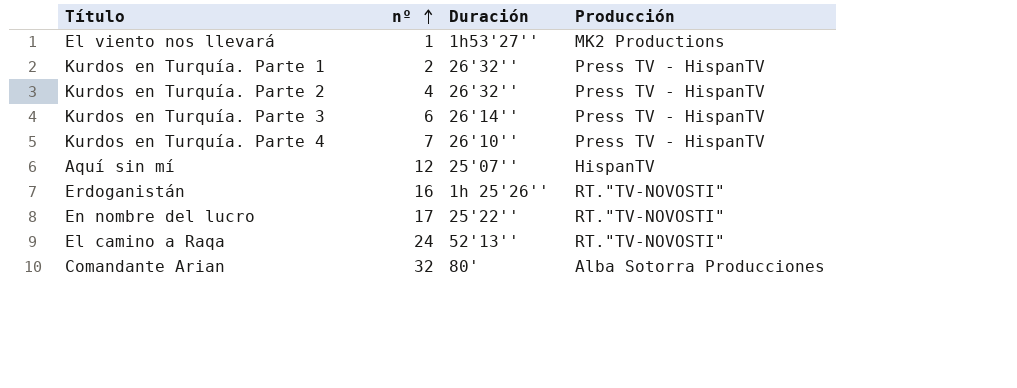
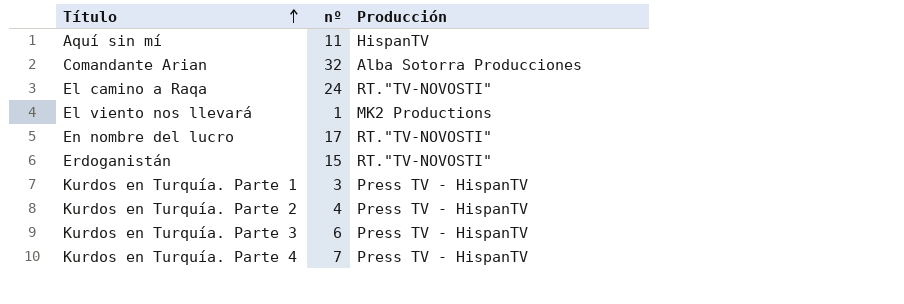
row order: nº ascending -> Título ascending
column Duración | position: 3 -> none
Aquí sin mí | nº: 12 -> 11
Erdoganistán | nº: 16 -> 15
Kurdos en Turquía. Parte 1 | nº: 2 -> 3

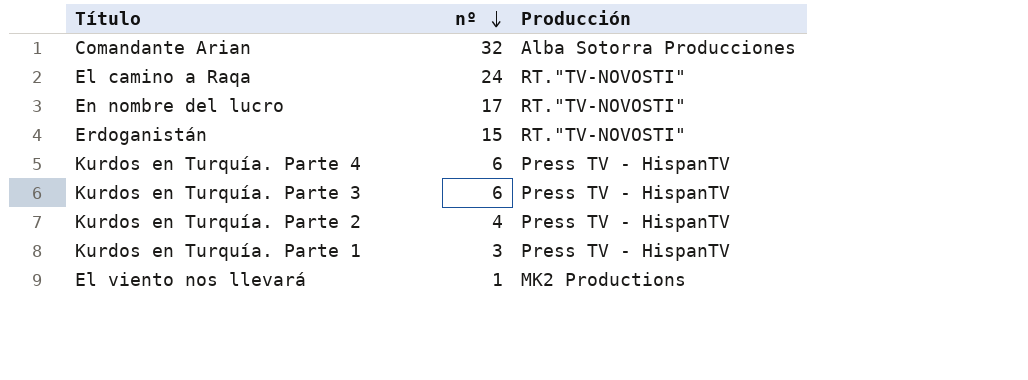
row order: Título ascending -> nº descending
row Aquí sin mí: 11 | HispanTV -> none
Kurdos en Turquía. Parte 4 | nº: 7 -> 6

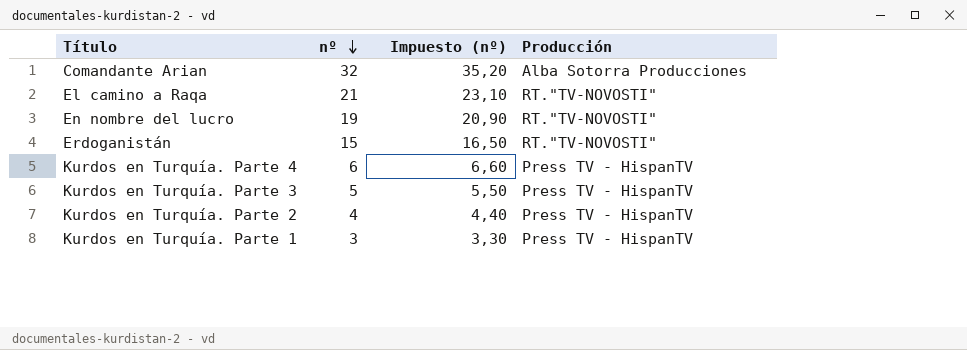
column Impuesto (nº) | formula: none -> [nº] * 1,1
row El viento nos llevará: 1 | MK2 Productions -> none
El camino a Raqa | nº: 24 -> 21
En nombre del lucro | nº: 17 -> 19
Kurdos en Turquía. Parte 3 | nº: 6 -> 5

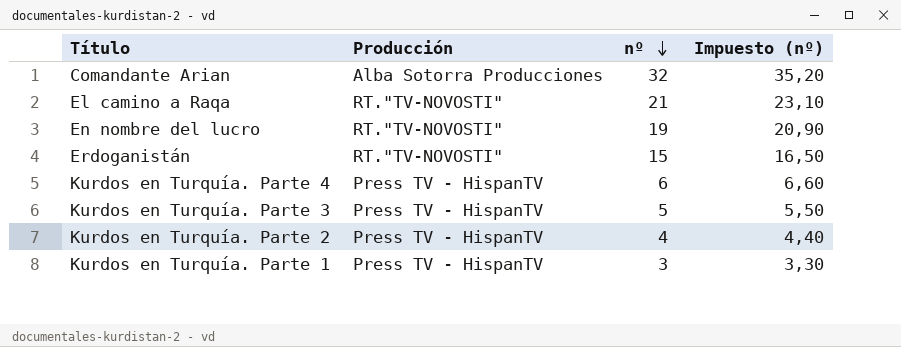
column Producción | position: 4 -> 2

